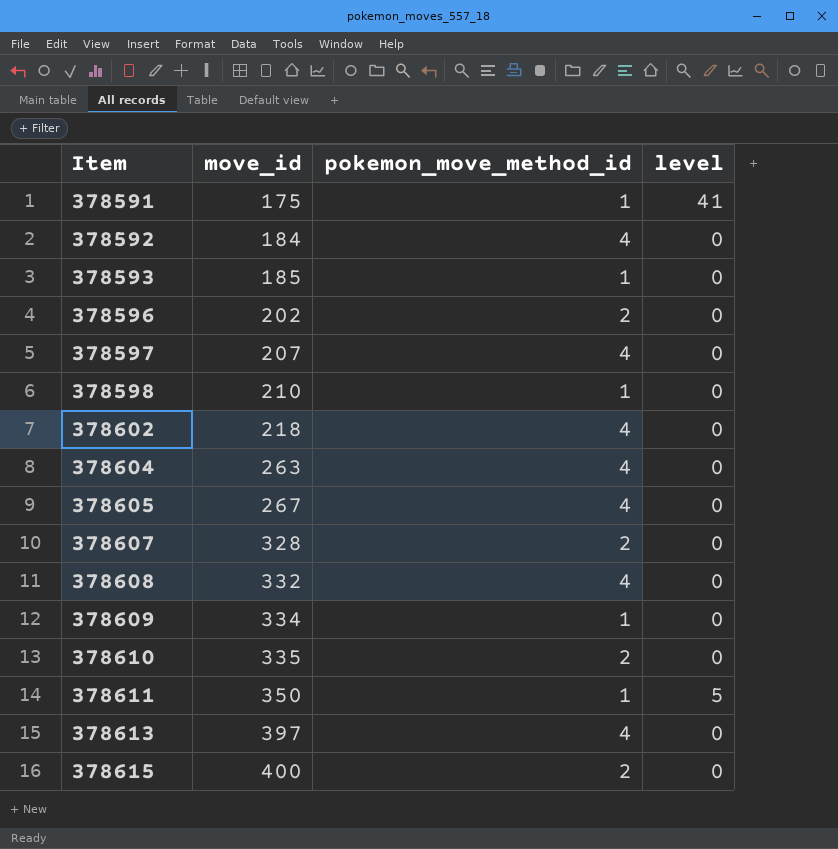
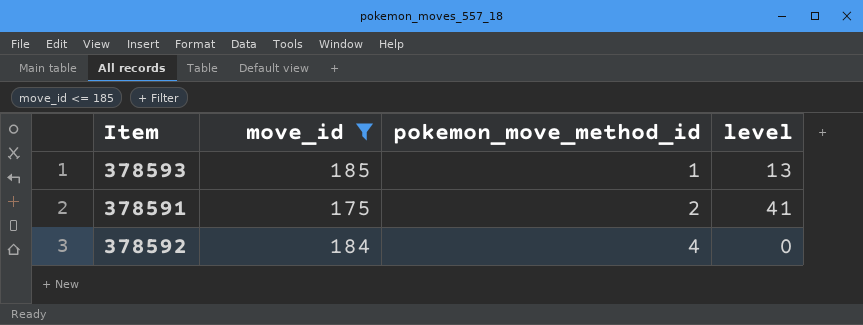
filter: none -> move_id <= 185
row order: Item ascending -> pokemon_move_method_id ascending
378593 | level: 0 -> 13
378591 | pokemon_move_method_id: 1 -> 2

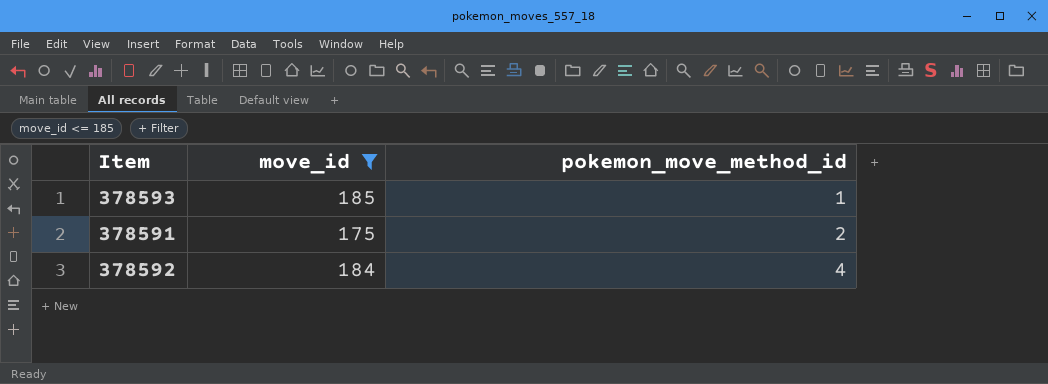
column level | position: 4 -> none

